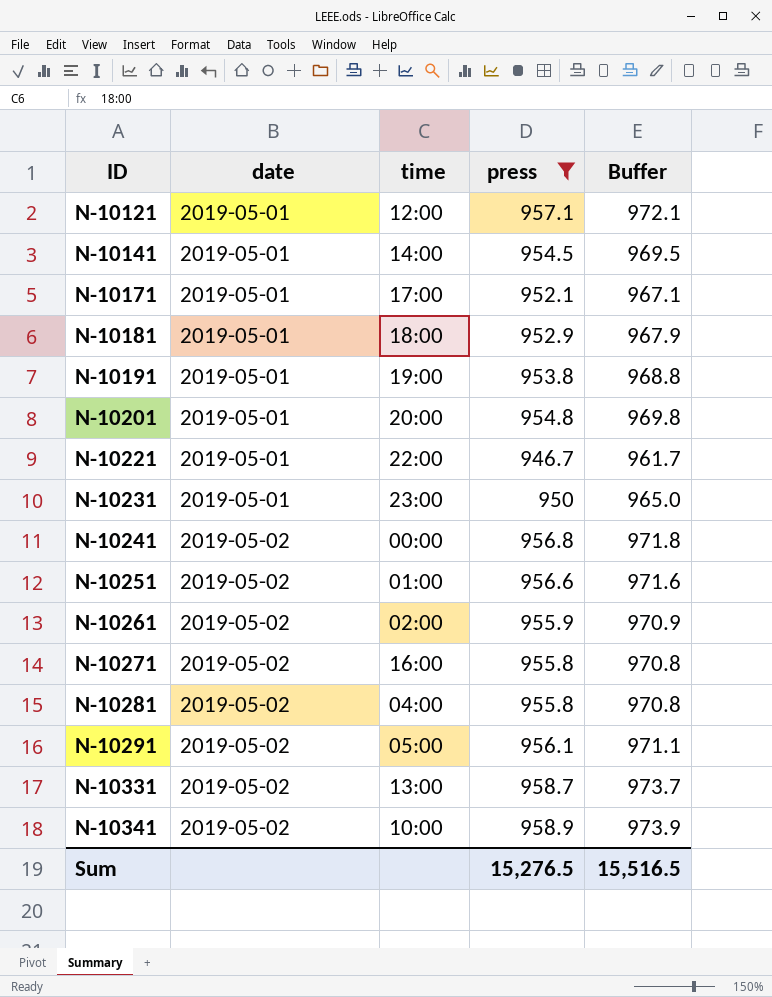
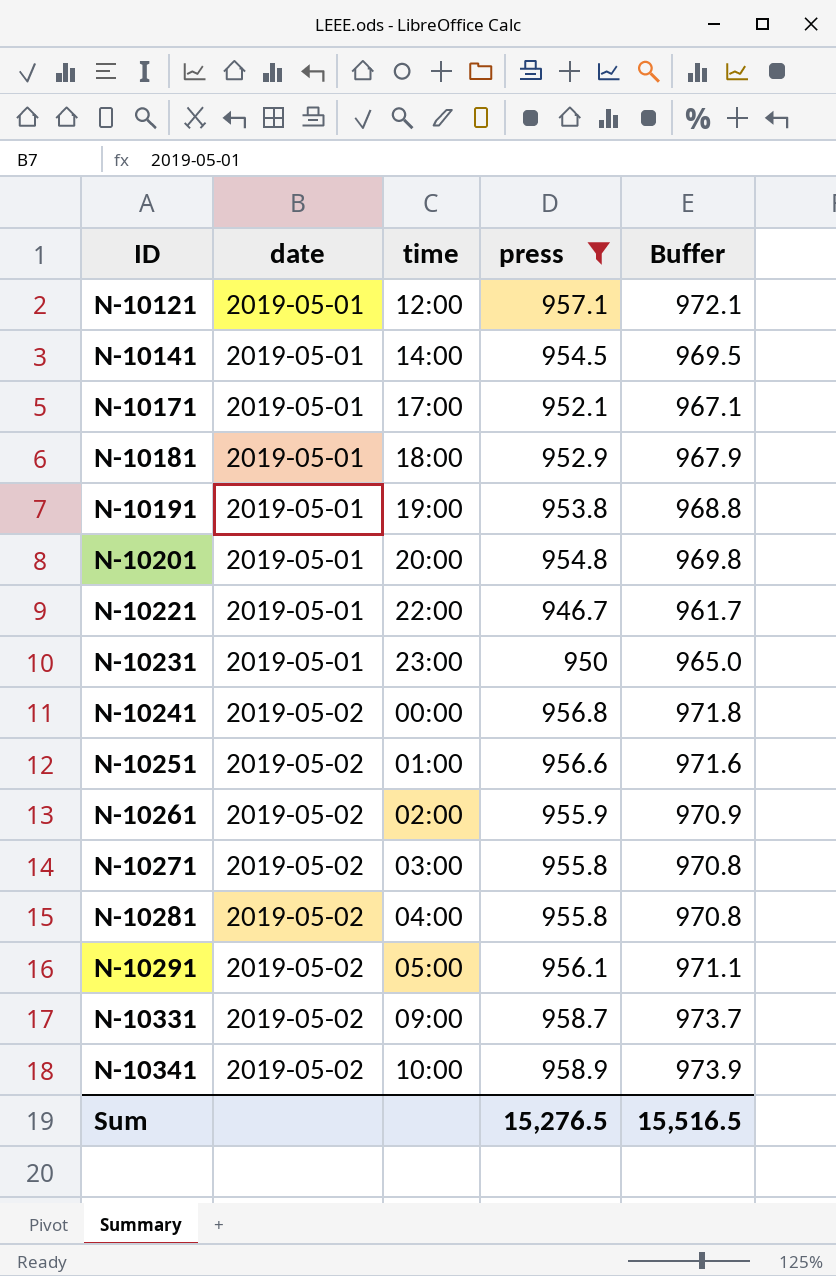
N-10271 | time: 16:00 -> 03:00
N-10331 | time: 13:00 -> 09:00

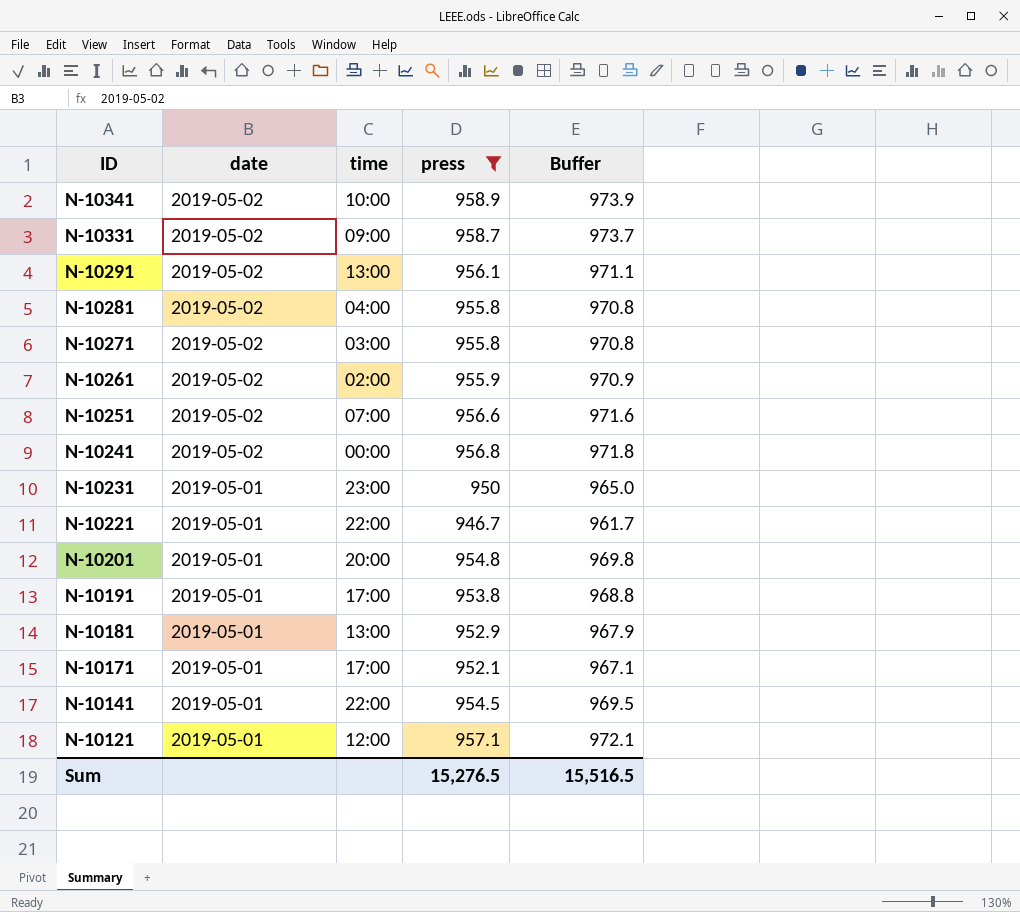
row order: ID ascending -> ID descending
N-10291 | time: 05:00 -> 13:00
N-10251 | time: 01:00 -> 07:00
N-10191 | time: 19:00 -> 17:00
N-10181 | time: 18:00 -> 13:00
N-10141 | time: 14:00 -> 22:00

